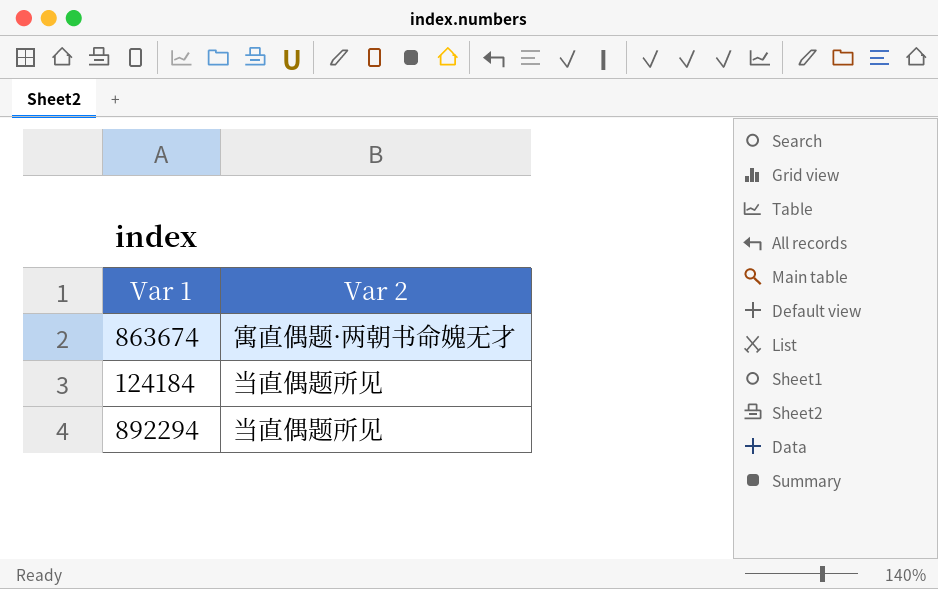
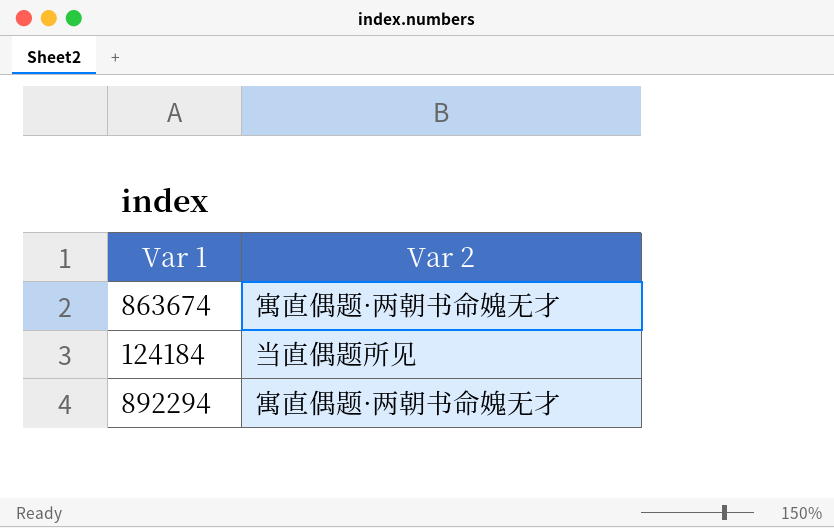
892294 | Var 2: 当直偶题所见 -> 寓直偶题·两朝书命媿无才

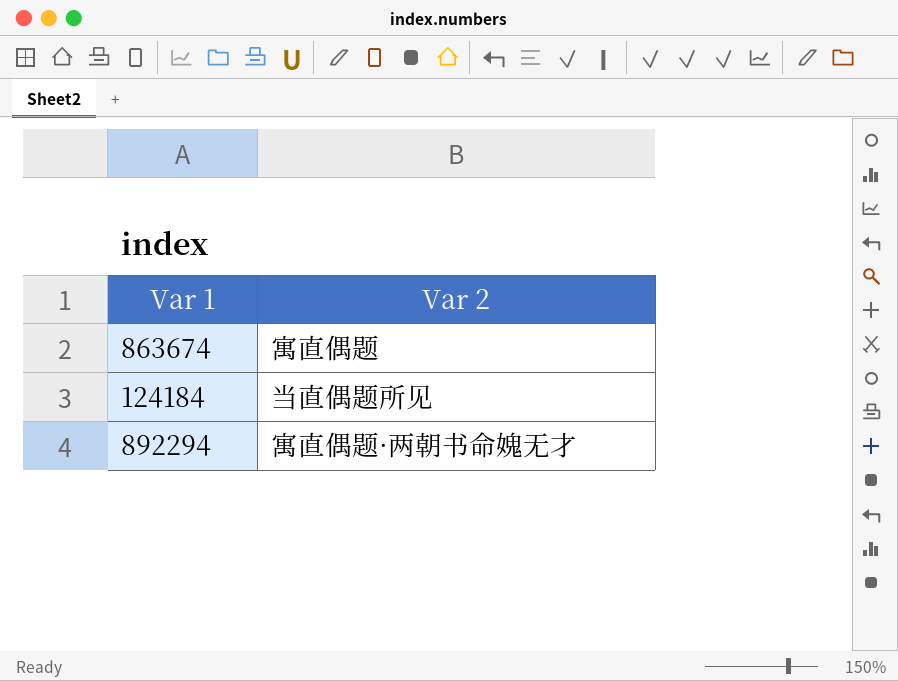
863674 | Var 2: 寓直偶题·两朝书命媿无才 -> 寓直偶题

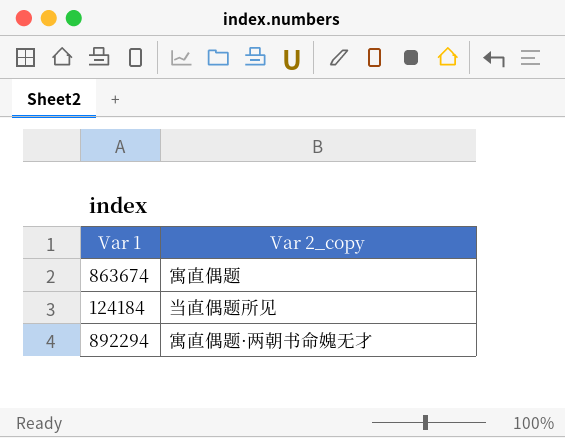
column name: Var 2 -> Var 2_copy

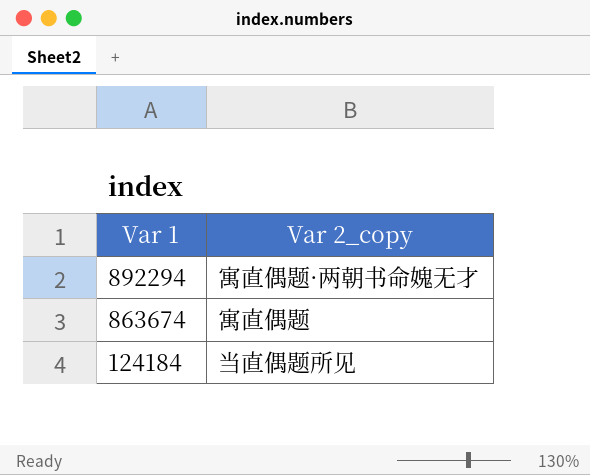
row order: none -> Var 1 descending

